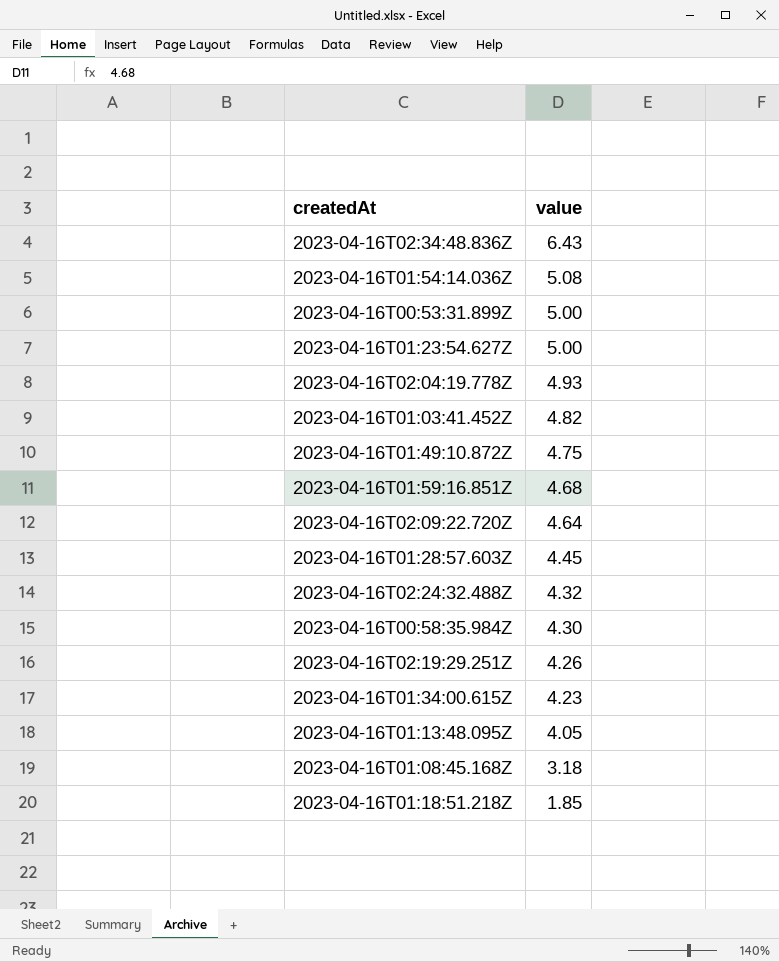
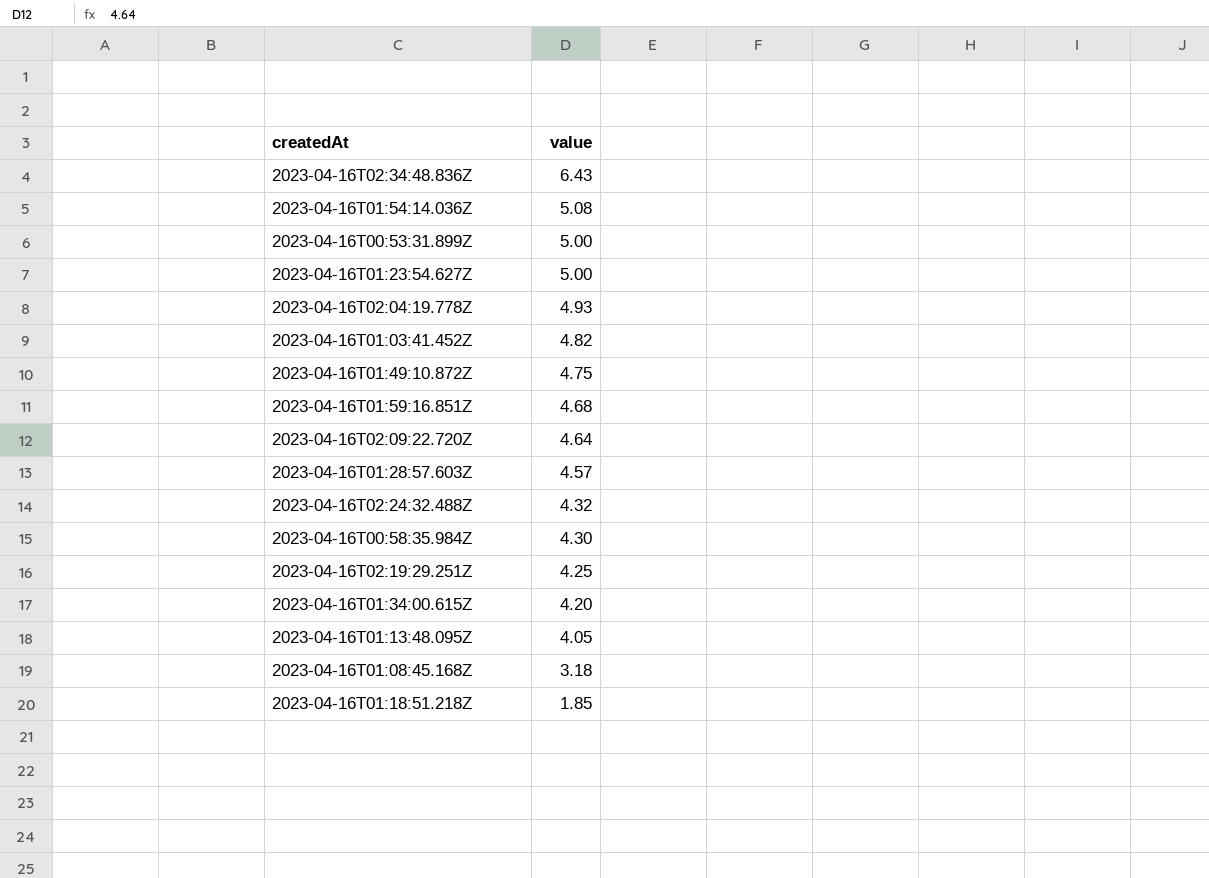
2023-04-16T01:28:57.603Z | value: 4.45 -> 4.57
2023-04-16T02:19:29.251Z | value: 4.26 -> 4.25
2023-04-16T01:34:00.615Z | value: 4.23 -> 4.20

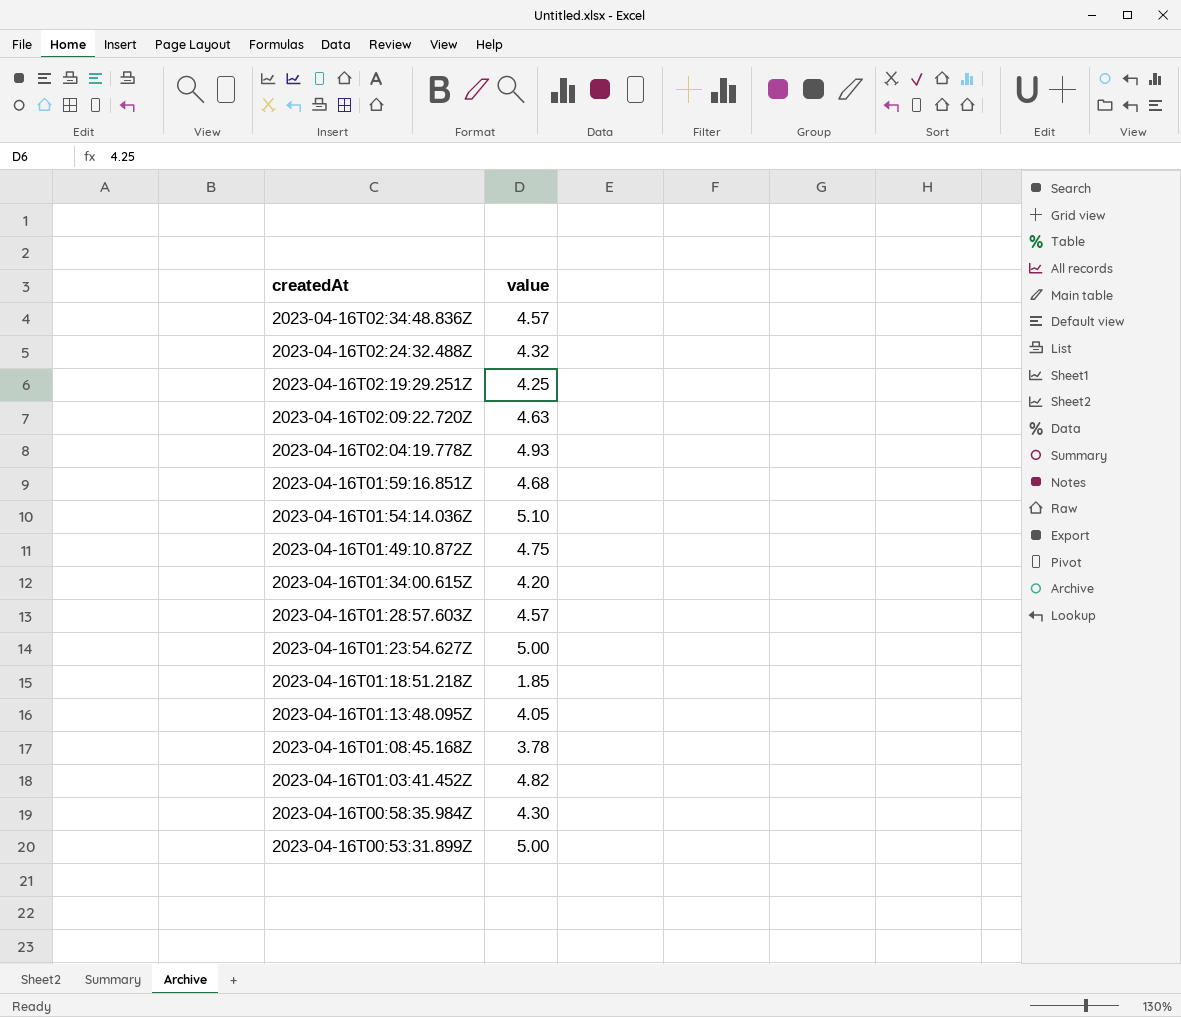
row order: value descending -> createdAt descending
2023-04-16T02:34:48.836Z | value: 6.43 -> 4.57
2023-04-16T02:09:22.720Z | value: 4.64 -> 4.63
2023-04-16T01:54:14.036Z | value: 5.08 -> 5.10
2023-04-16T01:08:45.168Z | value: 3.18 -> 3.78

